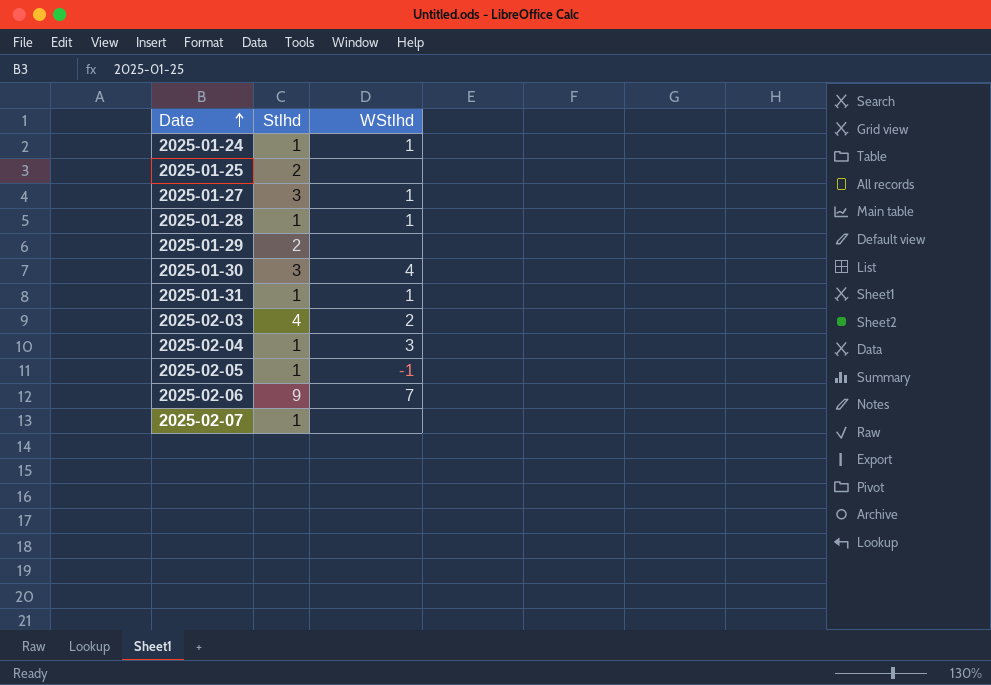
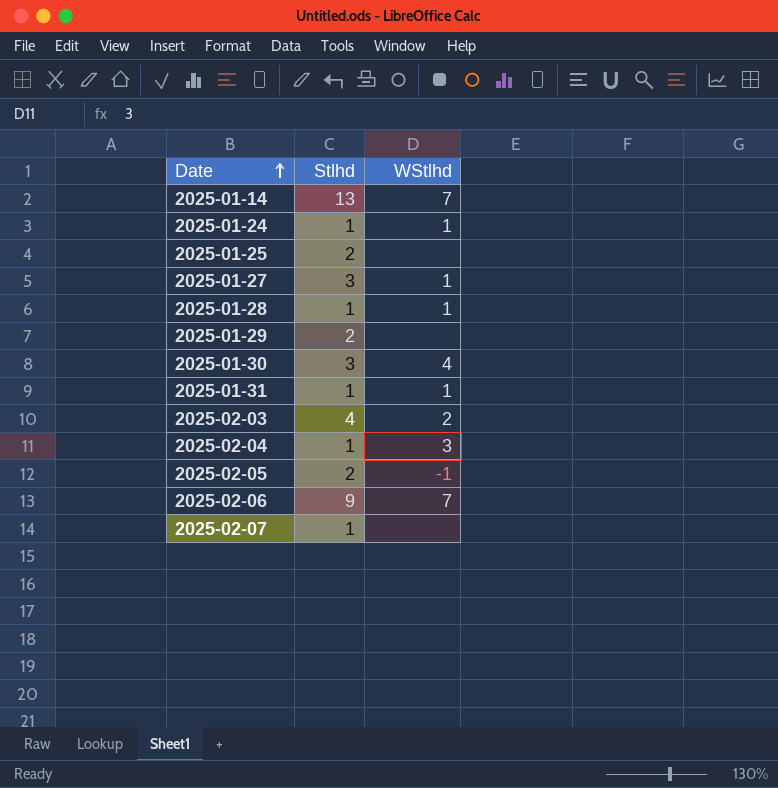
row 2025-01-14: none -> 13 | 7
2025-02-05 | Stlhd: 1 -> 2

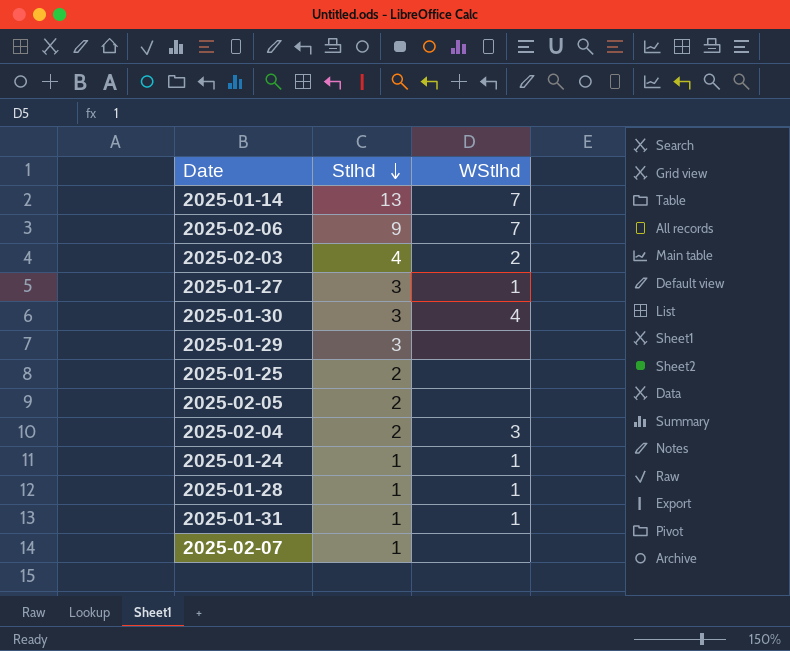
row order: Date ascending -> Stlhd descending
2025-01-29 | Stlhd: 2 -> 3
2025-02-05 | WStlhd: -1 -> none
2025-02-04 | Stlhd: 1 -> 2

